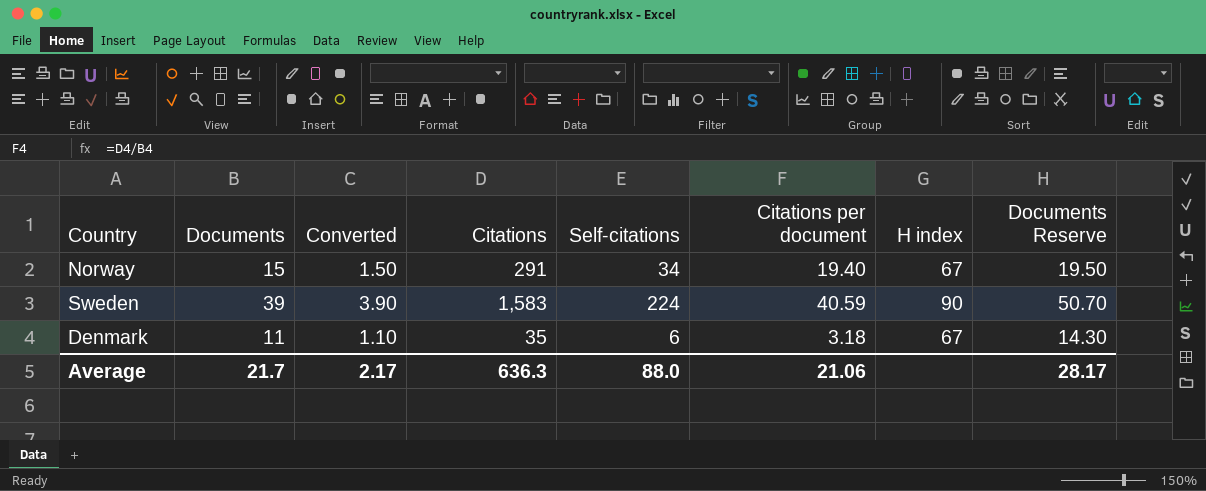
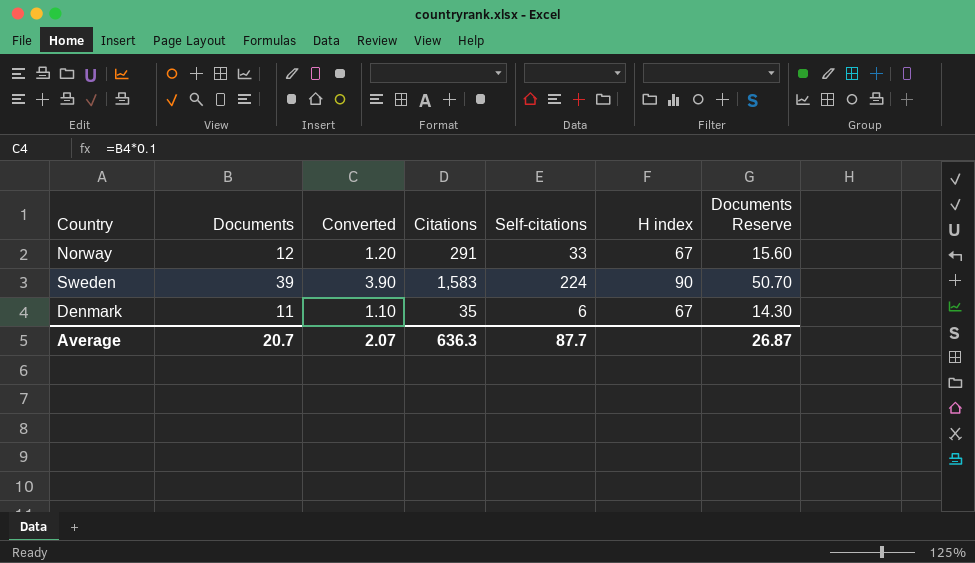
column Citations per document | formula: [Citations] / [Documents] -> none
Norway | Documents: 15 -> 12
Norway | Converted: 1.50 -> 1.20
Norway | Self-citations: 34 -> 33
Norway | Documents Reserve: 19.50 -> 15.60
Average | Documents: 21.7 -> 20.7
Average | Converted: 2.17 -> 2.07
Average | Self-citations: 88.0 -> 87.7
Average | Documents Reserve: 28.17 -> 26.87

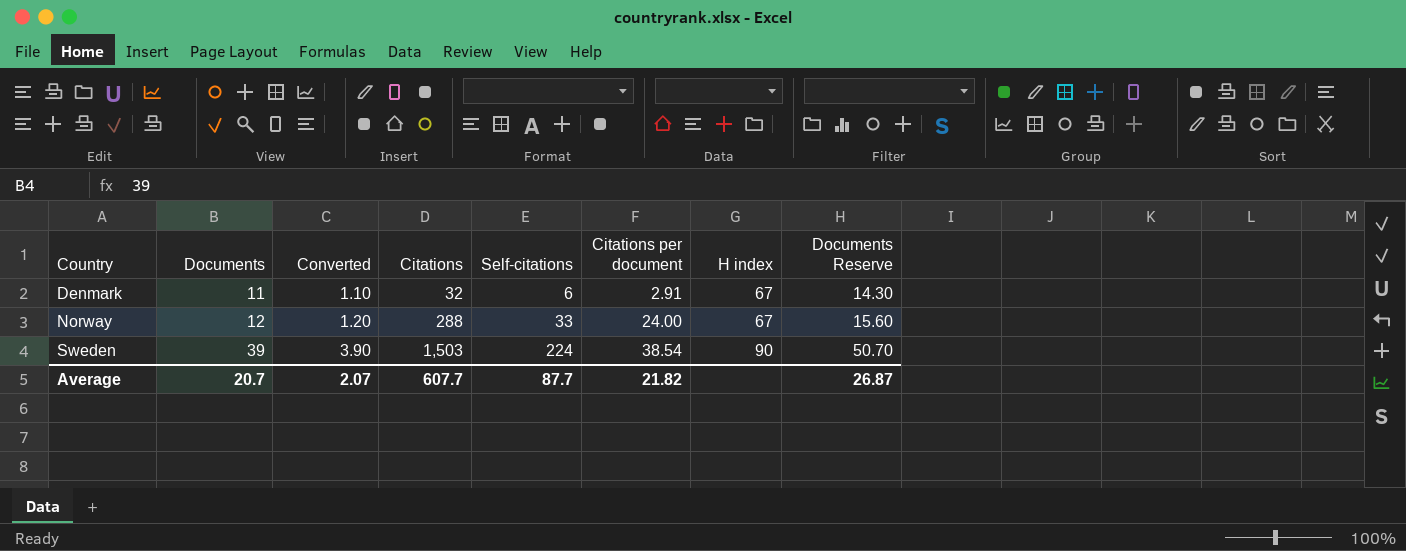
row order: none -> Country ascending
column Citations per document | formula: none -> [Citations] / [Documents]
Denmark | Citations: 35 -> 32
Norway | Citations: 291 -> 288
Sweden | Citations: 1,583 -> 1,503
Average | Citations: 636.3 -> 607.7

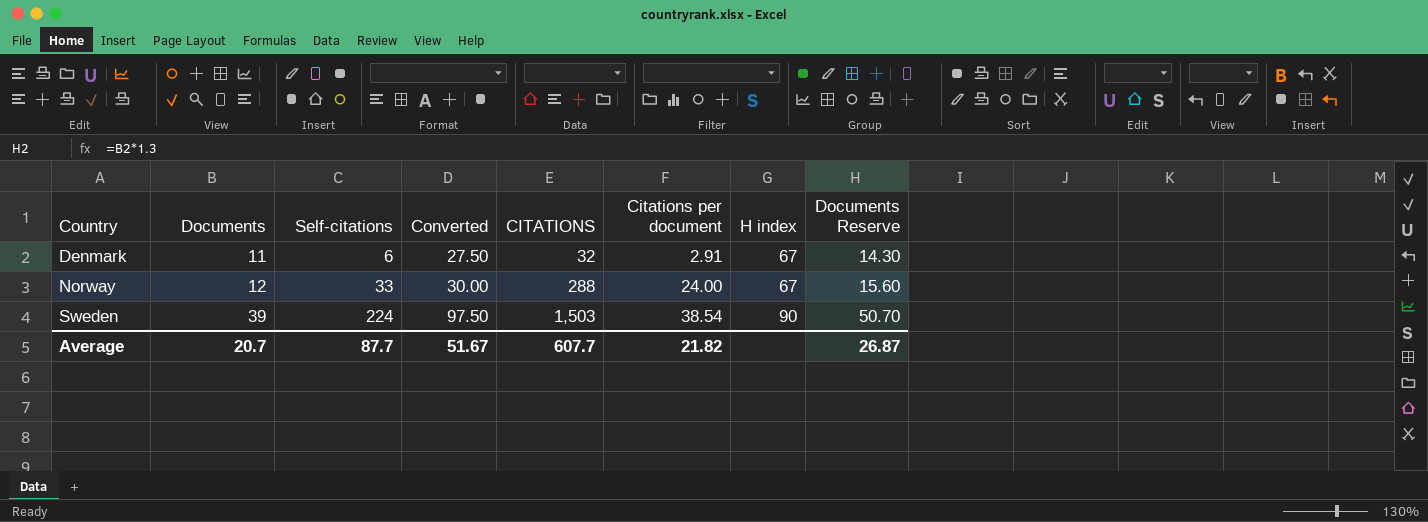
column Self-citations | position: 5 -> 3
column Converted | formula: [Documents] * 0.1 -> [Documents] * 2.5
column name: Citations -> CITATIONS
Average | Converted: 2.07 -> 51.67

